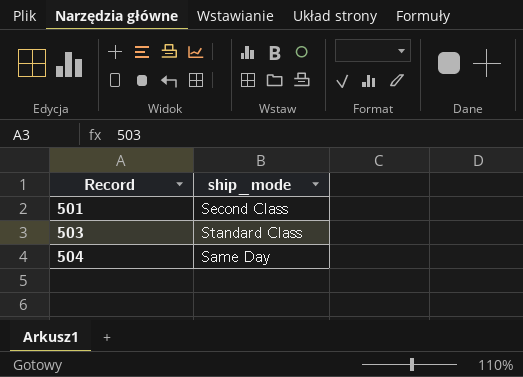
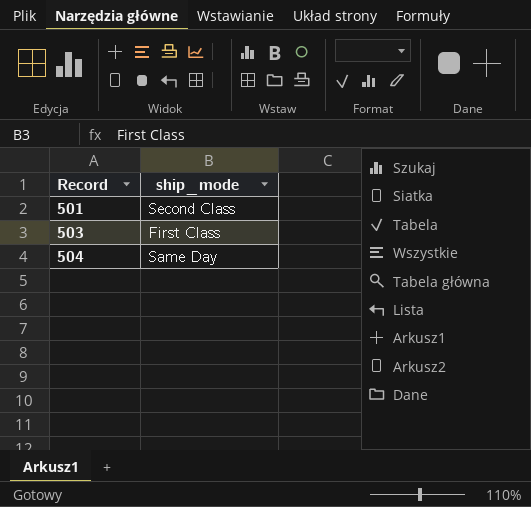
503 | ship_mode: Standard Class -> First Class

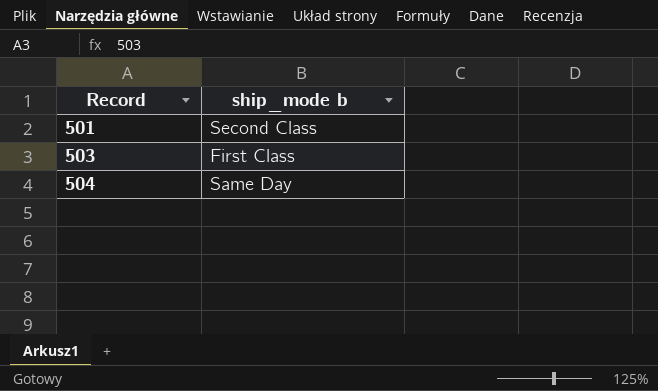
column name: ship_mode -> ship_mode b

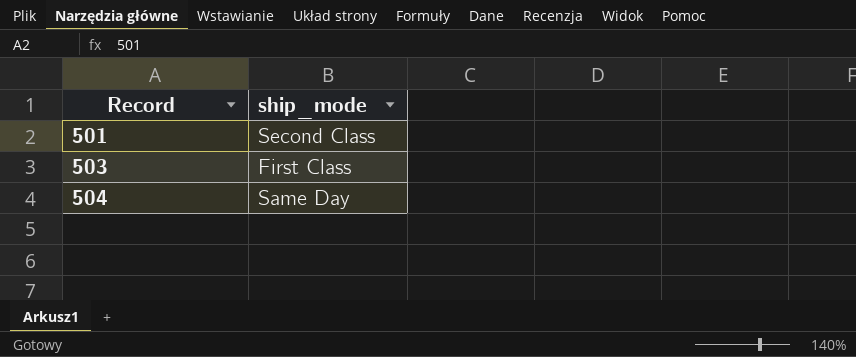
column name: ship_mode b -> ship_mode

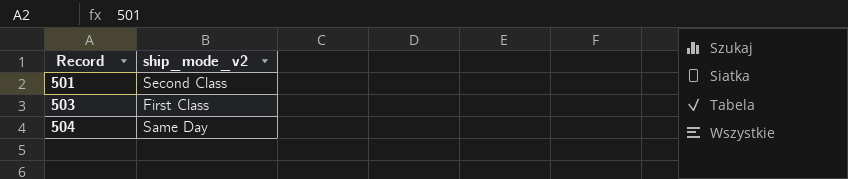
column name: ship_mode -> ship_mode_v2

